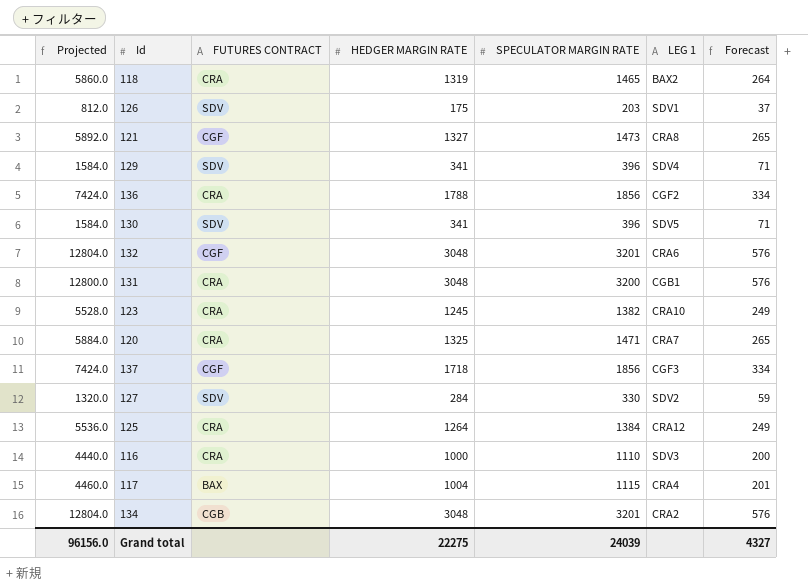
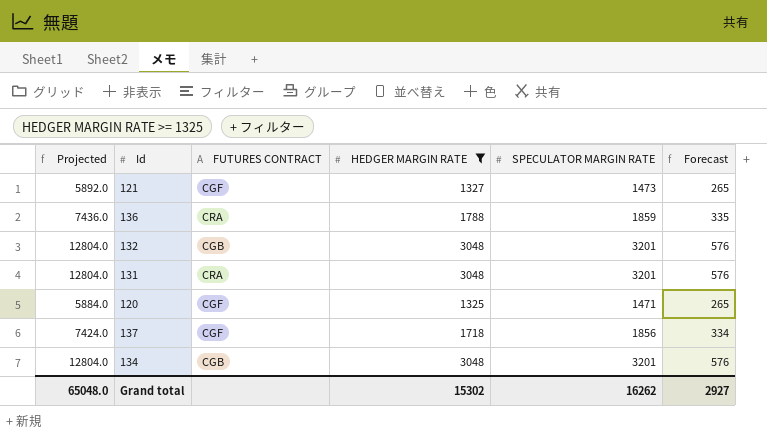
filter: none -> HEDGER MARGIN RATE >= 1325
column LEG 1 | position: 6 -> none
136 | Projected: 7424.0 -> 7436.0
136 | SPECULATOR MARGIN RATE: 1856 -> 1859
136 | Forecast: 334 -> 335
132 | FUTURES CONTRACT: CGF -> CGB
131 | Projected: 12800.0 -> 12804.0
131 | SPECULATOR MARGIN RATE: 3200 -> 3201
120 | FUTURES CONTRACT: CRA -> CGF
Grand total | Projected: 96156.0 -> 65048.0
Grand total | HEDGER MARGIN RATE: 22275 -> 15302
Grand total | SPECULATOR MARGIN RATE: 24039 -> 16262
Grand total | Forecast: 4327 -> 2927

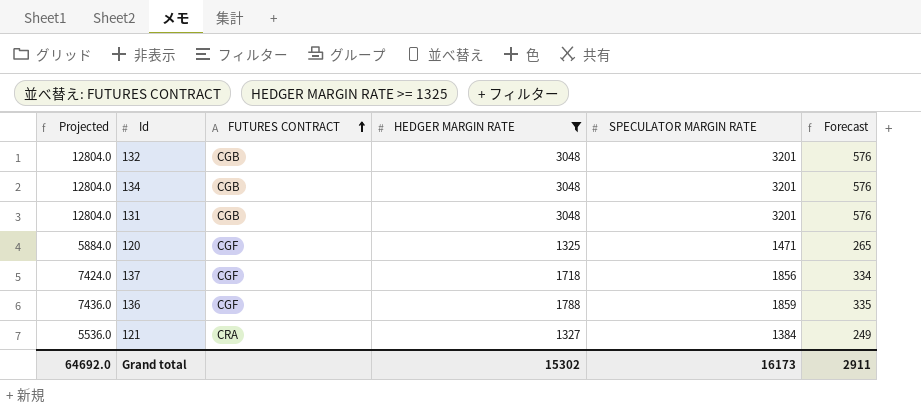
row order: none -> FUTURES CONTRACT ascending
131 | FUTURES CONTRACT: CRA -> CGB
136 | FUTURES CONTRACT: CRA -> CGF
121 | Projected: 5892.0 -> 5536.0
121 | FUTURES CONTRACT: CGF -> CRA
121 | SPECULATOR MARGIN RATE: 1473 -> 1384
121 | Forecast: 265 -> 249
Grand total | Projected: 65048.0 -> 64692.0
Grand total | SPECULATOR MARGIN RATE: 16262 -> 16173
Grand total | Forecast: 2927 -> 2911

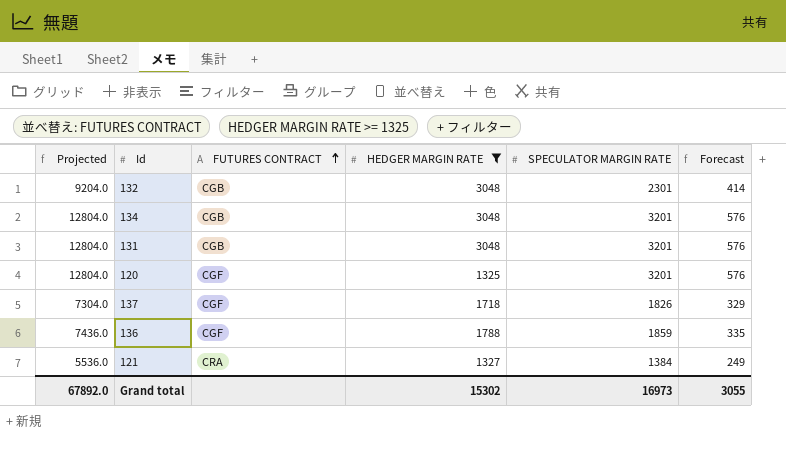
132 | Projected: 12804.0 -> 9204.0
132 | SPECULATOR MARGIN RATE: 3201 -> 2301
132 | Forecast: 576 -> 414
120 | Projected: 5884.0 -> 12804.0
120 | SPECULATOR MARGIN RATE: 1471 -> 3201
120 | Forecast: 265 -> 576
137 | Projected: 7424.0 -> 7304.0
137 | SPECULATOR MARGIN RATE: 1856 -> 1826
137 | Forecast: 334 -> 329
Grand total | Projected: 64692.0 -> 67892.0
Grand total | SPECULATOR MARGIN RATE: 16173 -> 16973
Grand total | Forecast: 2911 -> 3055

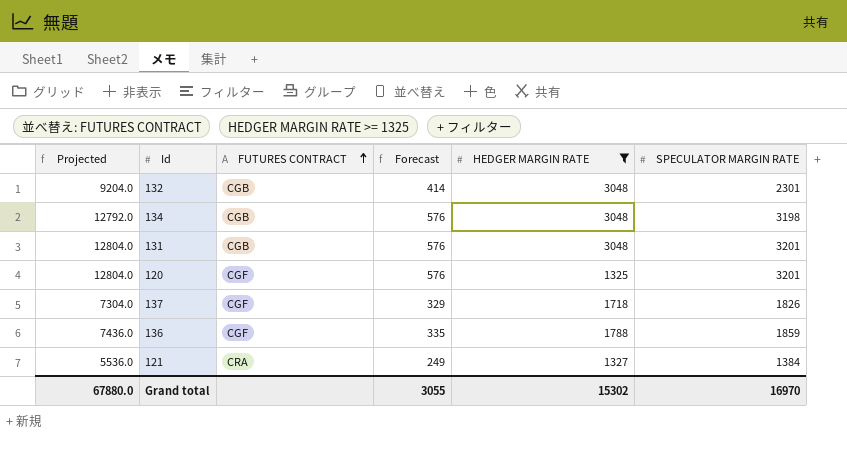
column Forecast | position: 6 -> 4
134 | Projected: 12804.0 -> 12792.0
134 | SPECULATOR MARGIN RATE: 3201 -> 3198
Grand total | Projected: 67892.0 -> 67880.0
Grand total | SPECULATOR MARGIN RATE: 16973 -> 16970

